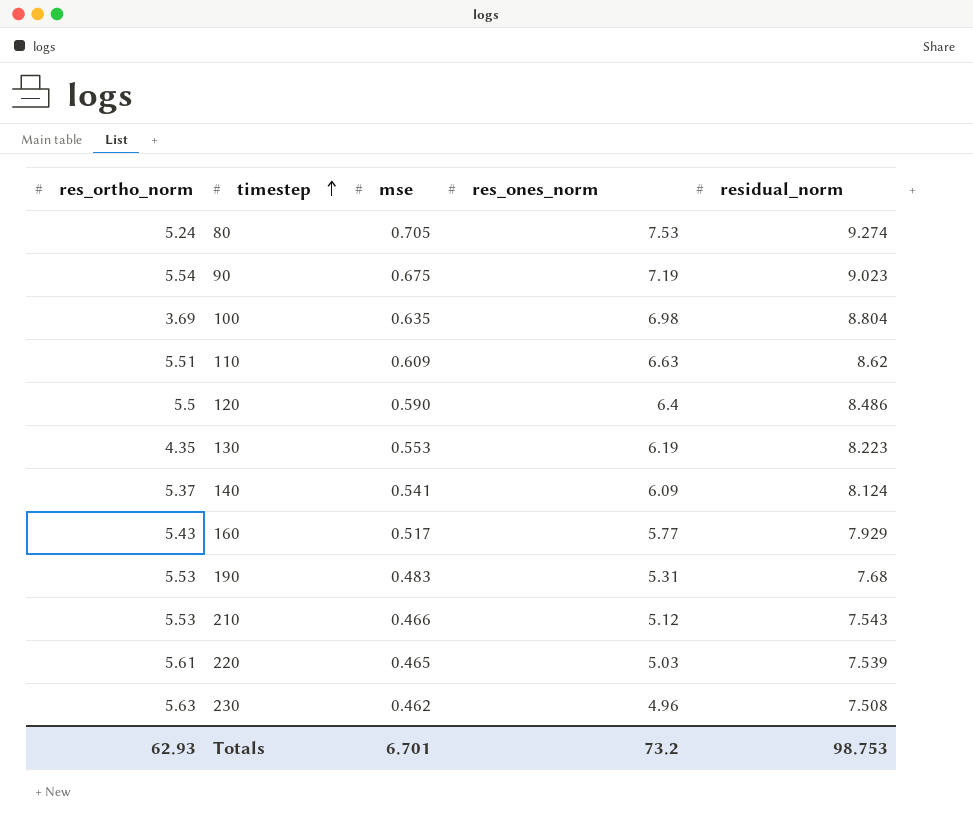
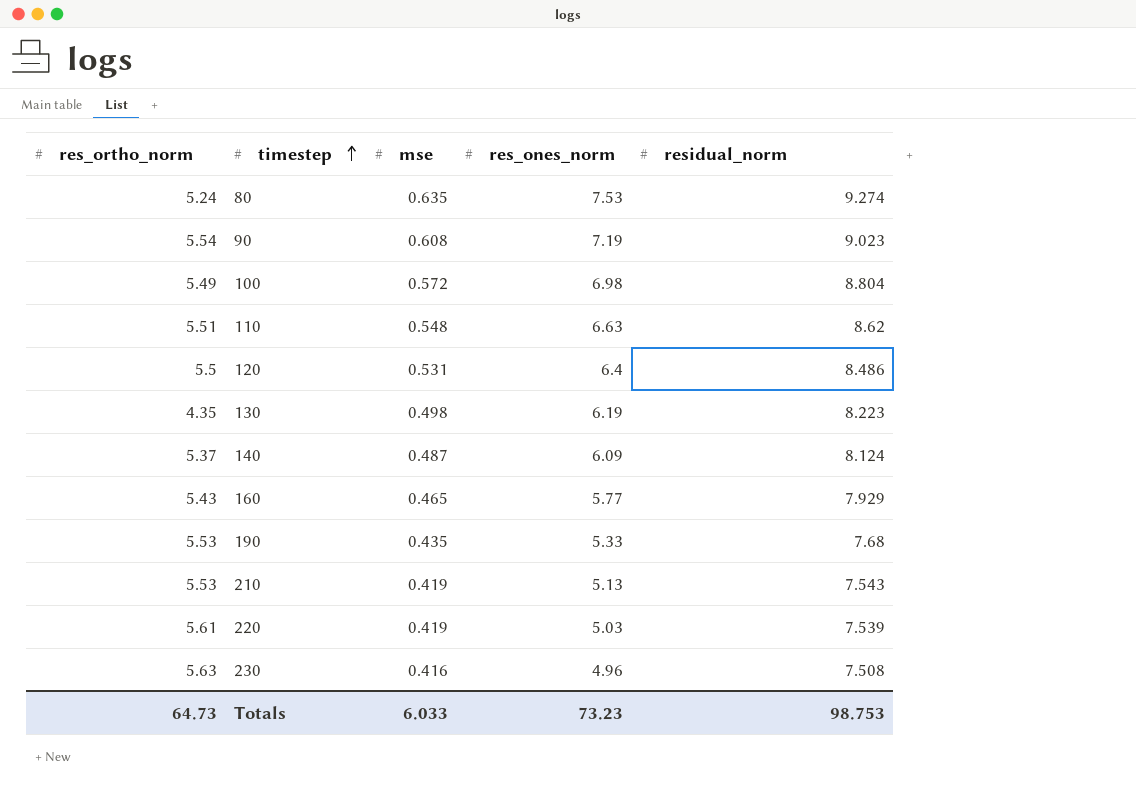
80 | mse: 0.705 -> 0.635
90 | mse: 0.675 -> 0.608
100 | res_ortho_norm: 3.69 -> 5.49
100 | mse: 0.635 -> 0.572
110 | mse: 0.609 -> 0.548
120 | mse: 0.590 -> 0.531
130 | mse: 0.553 -> 0.498
140 | mse: 0.541 -> 0.487
160 | mse: 0.517 -> 0.465
190 | mse: 0.483 -> 0.435
190 | res_ones_norm: 5.31 -> 5.33
210 | mse: 0.466 -> 0.419
210 | res_ones_norm: 5.12 -> 5.13
220 | mse: 0.465 -> 0.419
230 | mse: 0.462 -> 0.416
Totals | res_ortho_norm: 62.93 -> 64.73
Totals | mse: 6.701 -> 6.033
Totals | res_ones_norm: 73.2 -> 73.23

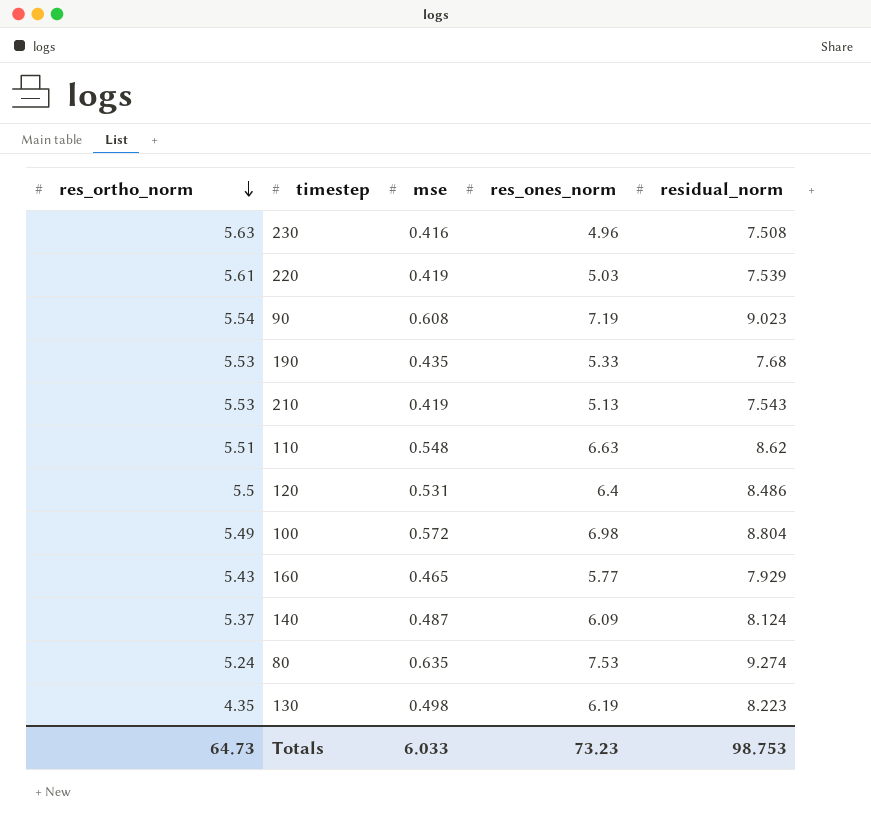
row order: timestep ascending -> res_ortho_norm descending

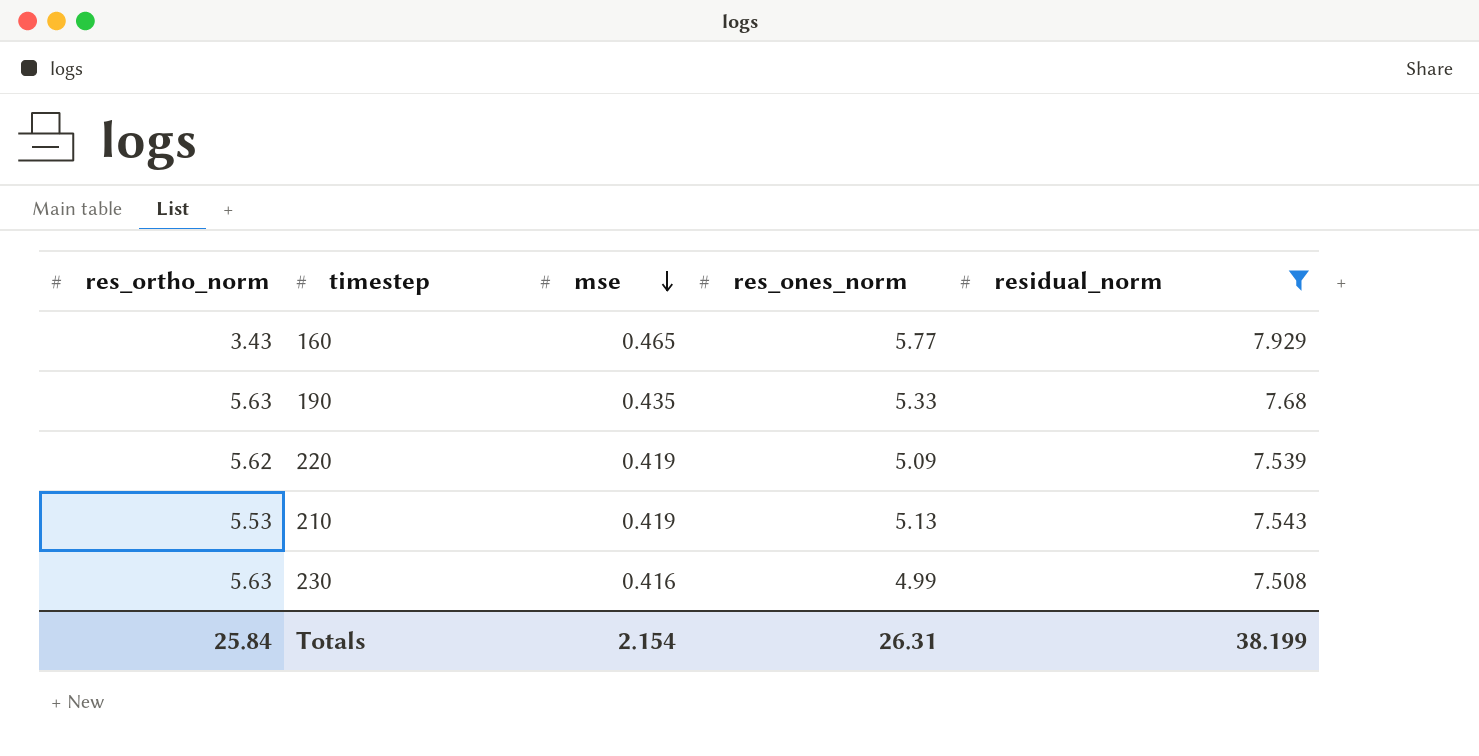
filter: none -> residual_norm <= 7.929
row order: res_ortho_norm descending -> mse descending
160 | res_ortho_norm: 5.43 -> 3.43
190 | res_ortho_norm: 5.53 -> 5.63
220 | res_ortho_norm: 5.61 -> 5.62
220 | res_ones_norm: 5.03 -> 5.09
230 | res_ones_norm: 4.96 -> 4.99
Totals | res_ortho_norm: 64.73 -> 25.84
Totals | mse: 6.033 -> 2.154
Totals | res_ones_norm: 73.23 -> 26.31
Totals | residual_norm: 98.753 -> 38.199

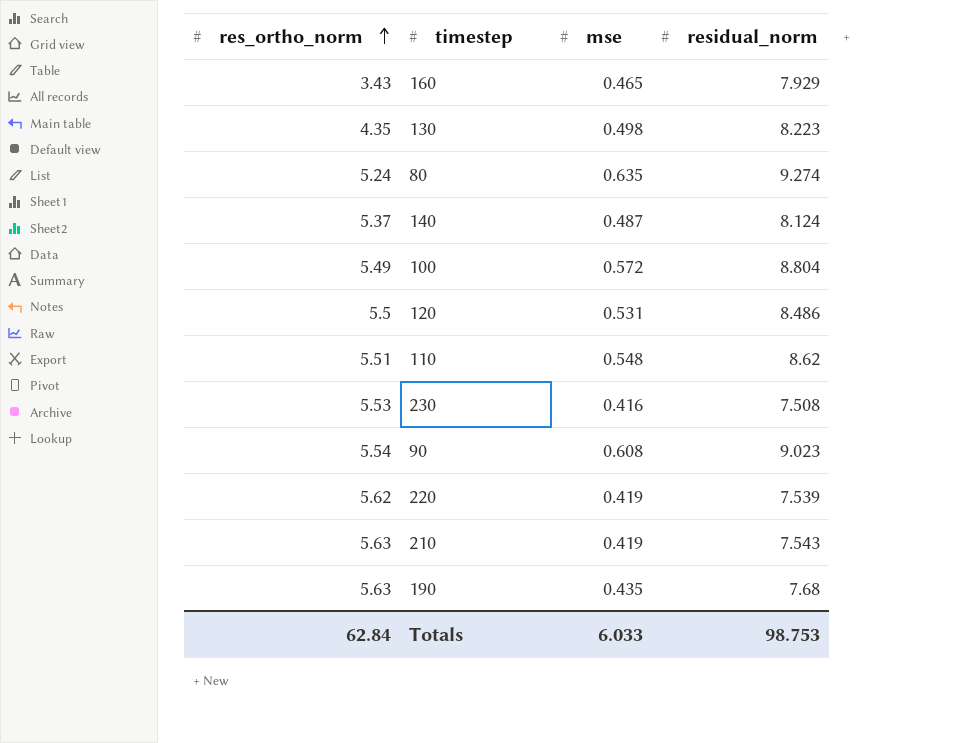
filter: residual_norm <= 7.929 -> none
row order: mse descending -> res_ortho_norm ascending
column res_ones_norm | position: 4 -> none
230 | res_ortho_norm: 5.63 -> 5.53
210 | res_ortho_norm: 5.53 -> 5.63
Totals | res_ortho_norm: 25.84 -> 62.84
Totals | mse: 2.154 -> 6.033
Totals | residual_norm: 38.199 -> 98.753

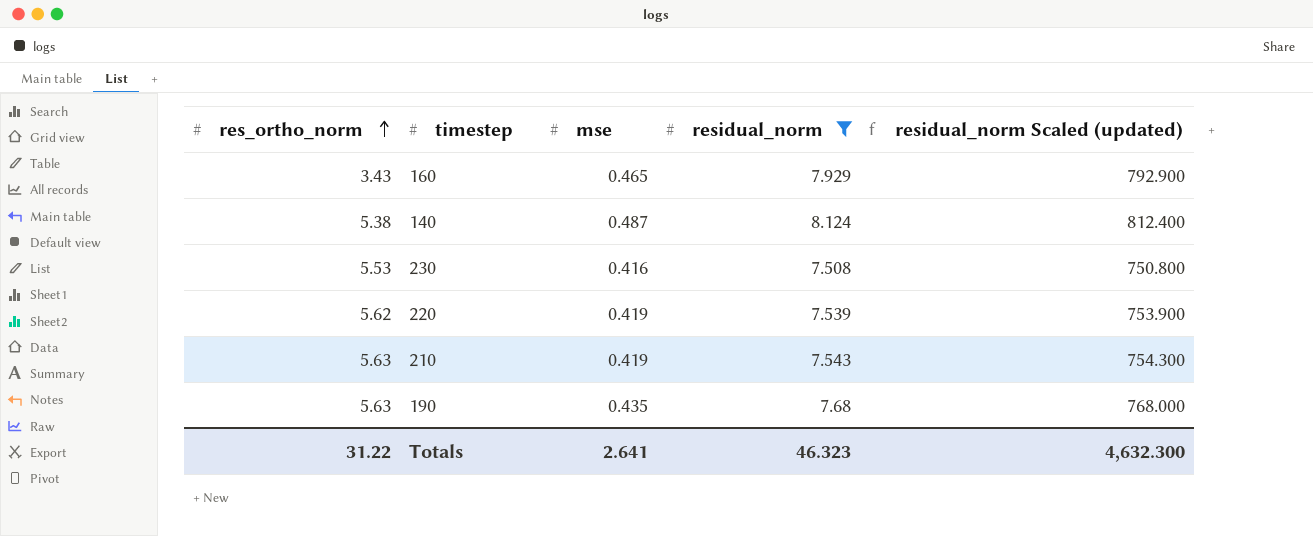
filter: none -> residual_norm <= 8.124
column residual_norm Scaled (updated) | formula: none -> [residual_norm] * 100
140 | res_ortho_norm: 5.37 -> 5.38
Totals | res_ortho_norm: 62.84 -> 31.22
Totals | mse: 6.033 -> 2.641
Totals | residual_norm: 98.753 -> 46.323

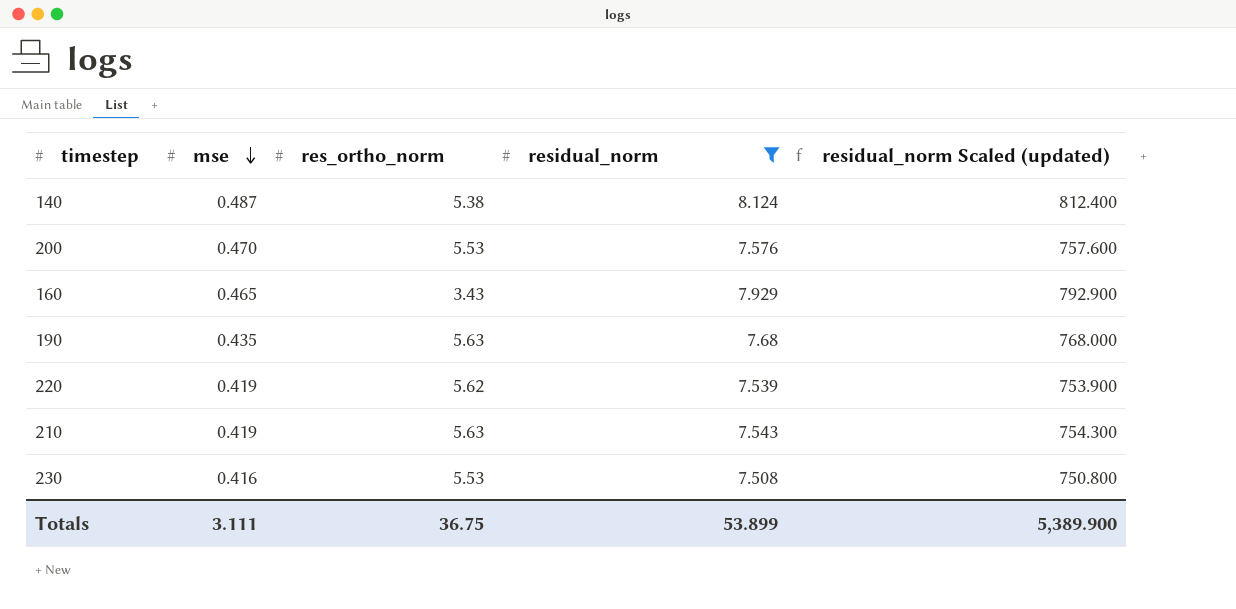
row order: res_ortho_norm ascending -> mse descending
column res_ortho_norm | position: 1 -> 3
row 200: none -> 0.470 | 5.53 | 7.576 | 757.600
Totals | mse: 2.641 -> 3.111
Totals | res_ortho_norm: 31.22 -> 36.75
Totals | residual_norm: 46.323 -> 53.899
Totals | residual_norm Scaled (updated): 4,632.300 -> 5,389.900

